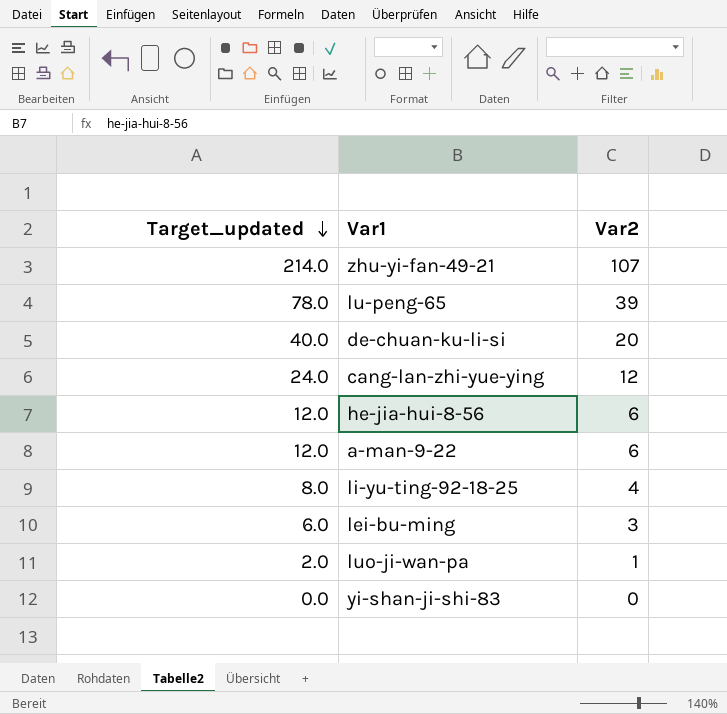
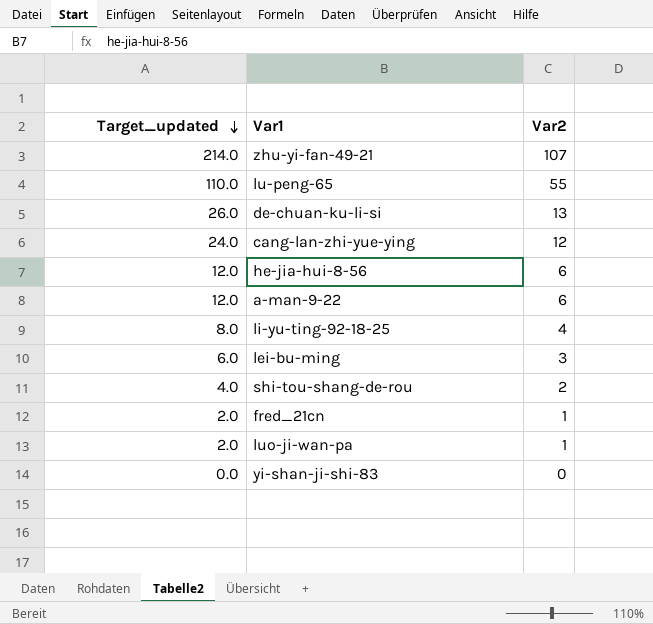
lu-peng-65 | Target_updated: 78.0 -> 110.0
lu-peng-65 | Var2: 39 -> 55
de-chuan-ku-li-si | Target_updated: 40.0 -> 26.0
de-chuan-ku-li-si | Var2: 20 -> 13
row shi-tou-shang-de-rou: none -> 4.0 | 2
row fred_21cn: none -> 2.0 | 1

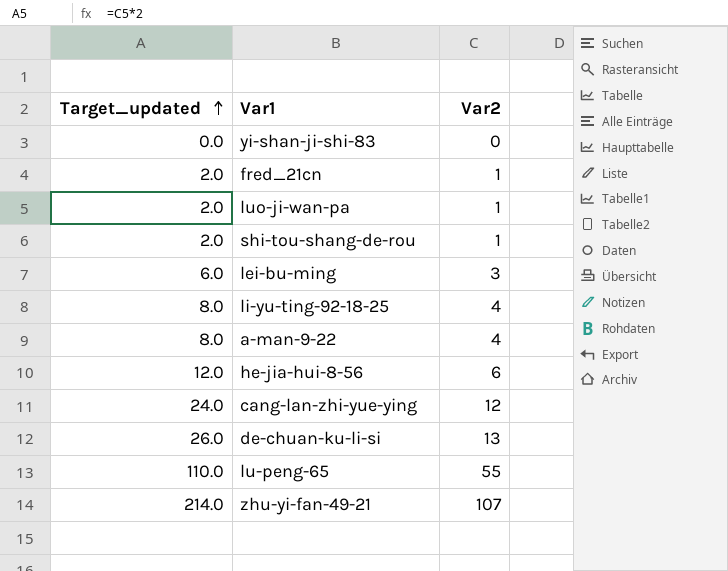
row order: Target_updated descending -> Target_updated ascending
shi-tou-shang-de-rou | Target_updated: 4.0 -> 2.0
shi-tou-shang-de-rou | Var2: 2 -> 1
a-man-9-22 | Target_updated: 12.0 -> 8.0
a-man-9-22 | Var2: 6 -> 4

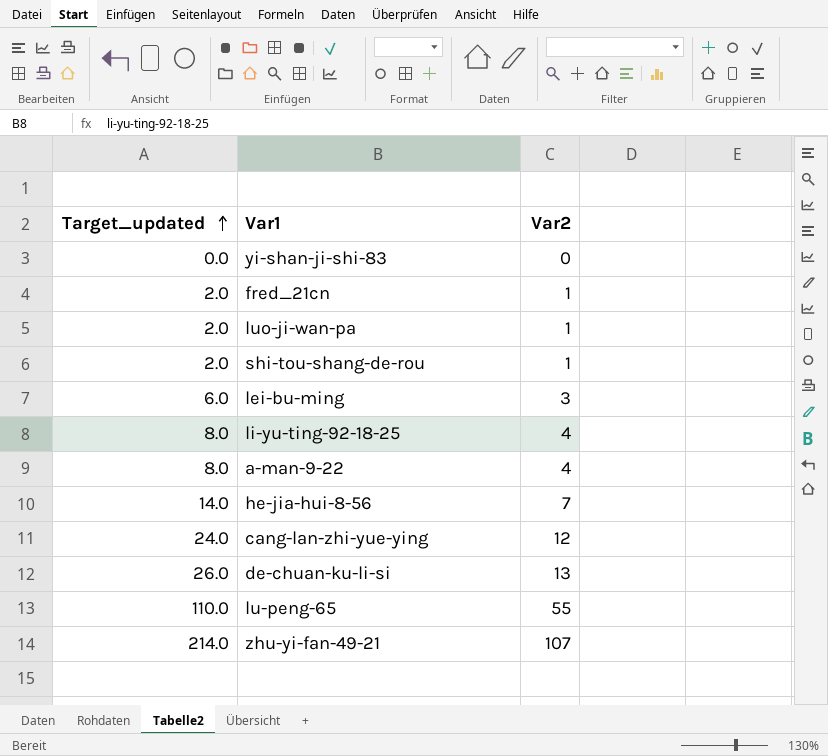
he-jia-hui-8-56 | Target_updated: 12.0 -> 14.0
he-jia-hui-8-56 | Var2: 6 -> 7

